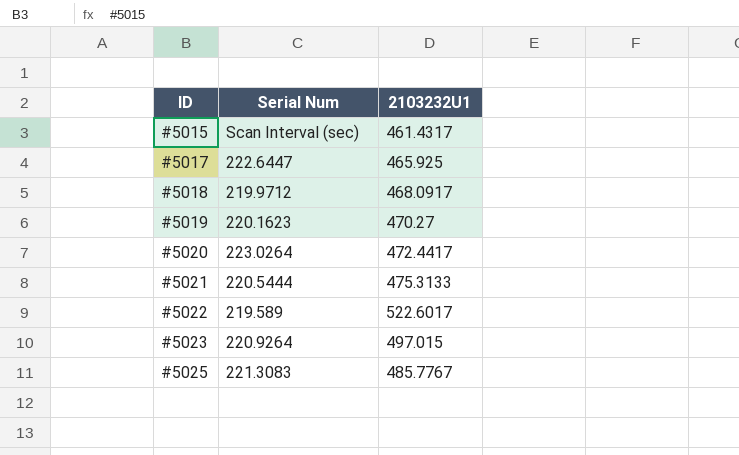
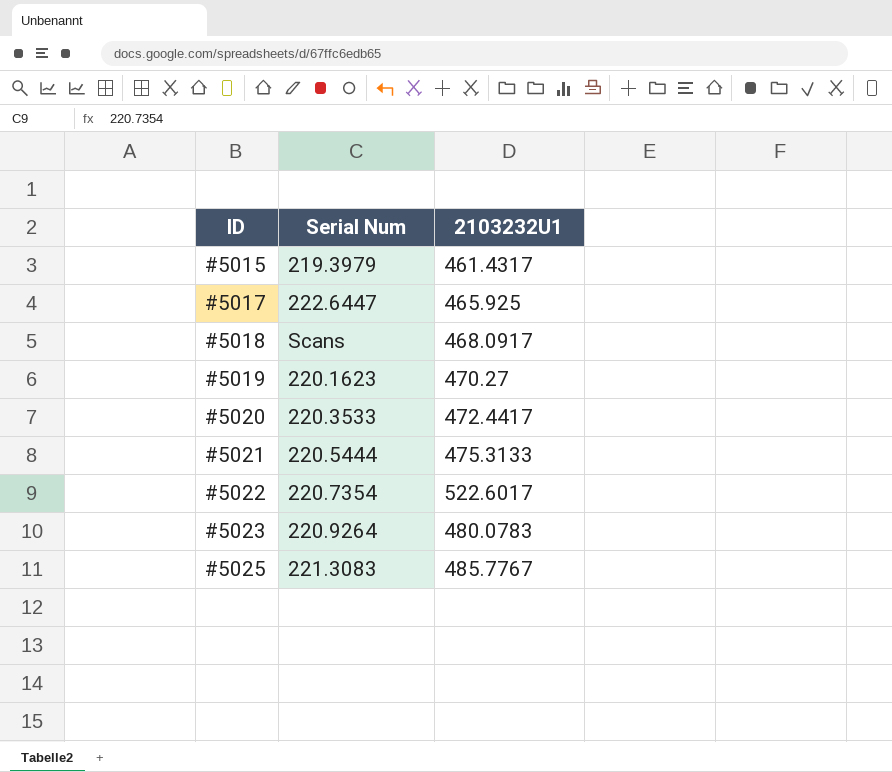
#5015 | Serial Num: Scan Interval (sec) -> 219.3979
#5018 | Serial Num: 219.9712 -> Scans
#5020 | Serial Num: 223.0264 -> 220.3533
#5022 | Serial Num: 219.589 -> 220.7354
#5023 | 2103232U1: 497.015 -> 480.0783

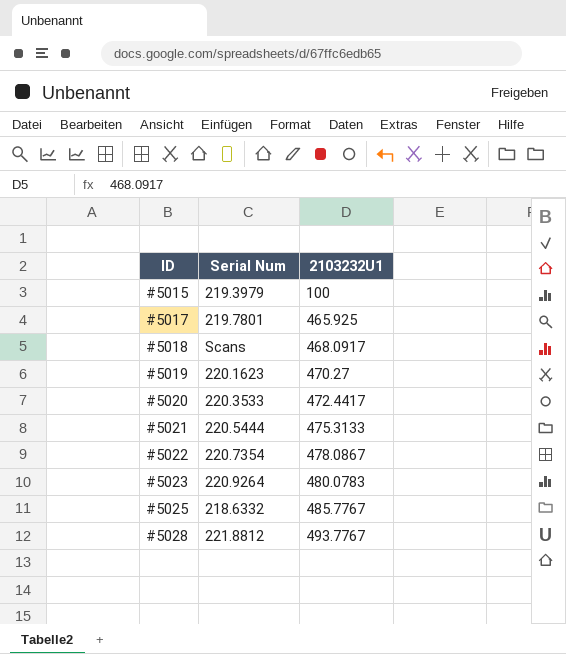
#5015 | 2103232U1: 461.4317 -> 100
#5017 | Serial Num: 222.6447 -> 219.7801
#5022 | 2103232U1: 522.6017 -> 478.0867
#5025 | Serial Num: 221.3083 -> 218.6332
row #5028: none -> 221.8812 | 493.7767

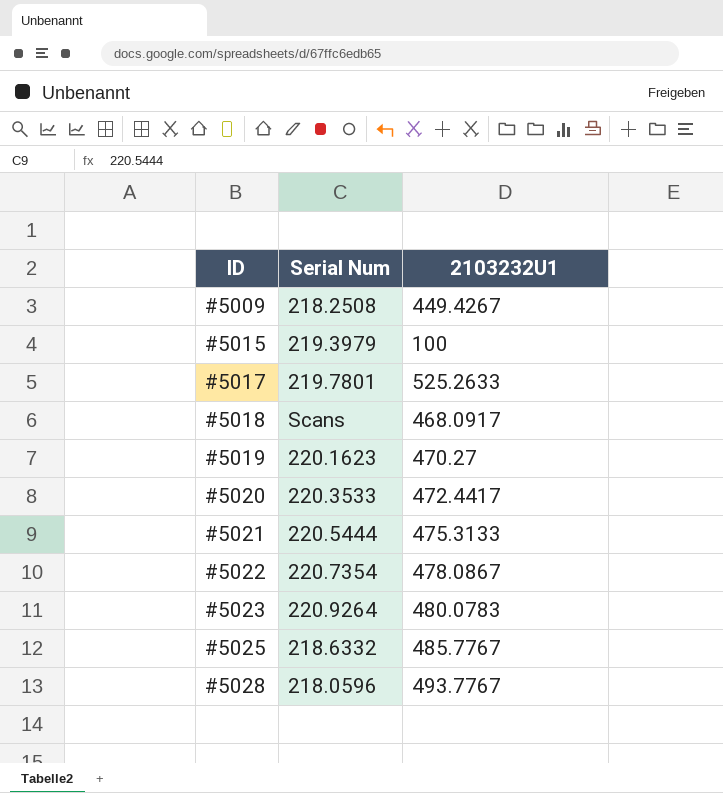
row #5009: none -> 218.2508 | 449.4267
#5017 | 2103232U1: 465.925 -> 525.2633
#5028 | Serial Num: 221.8812 -> 218.0596

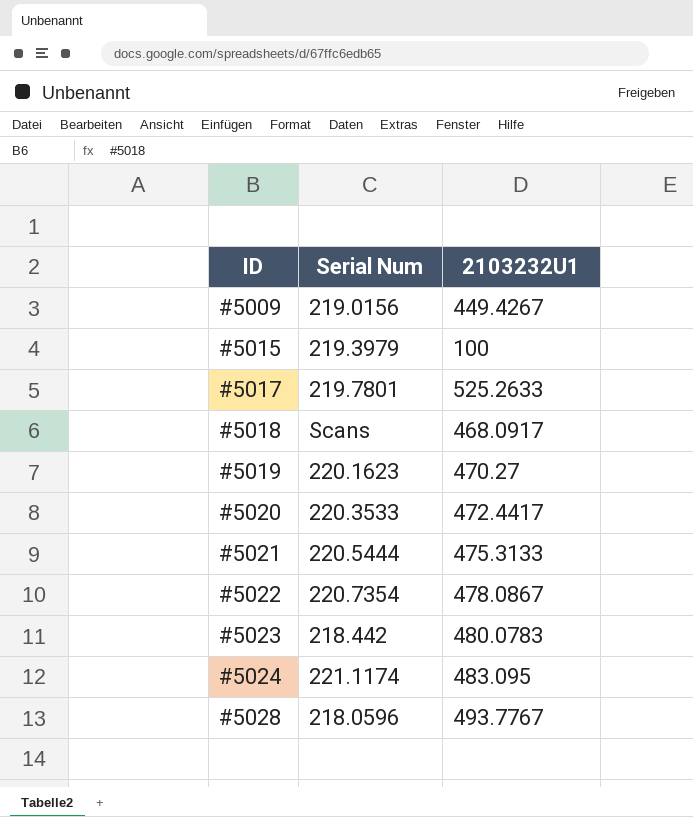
row #5025: 218.6332 | 485.7767 -> none
#5009 | Serial Num: 218.2508 -> 219.0156
#5023 | Serial Num: 220.9264 -> 218.442
row #5024: none -> 221.1174 | 483.095

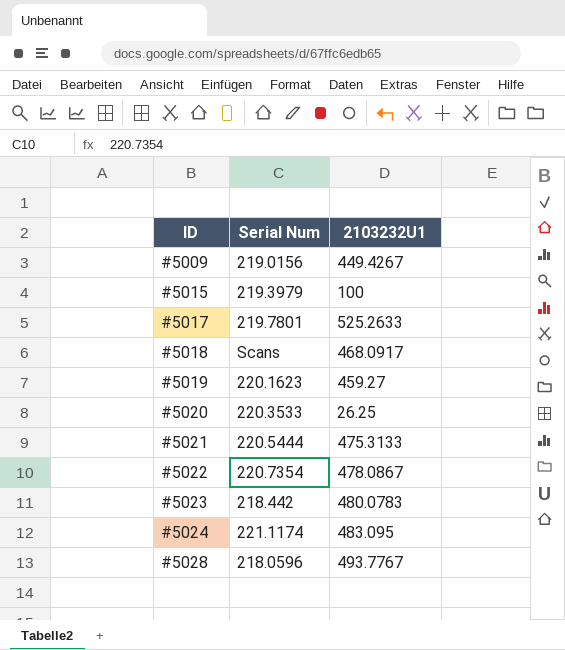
#5019 | 2103232U1: 470.27 -> 459.27
#5020 | 2103232U1: 472.4417 -> 26.25

